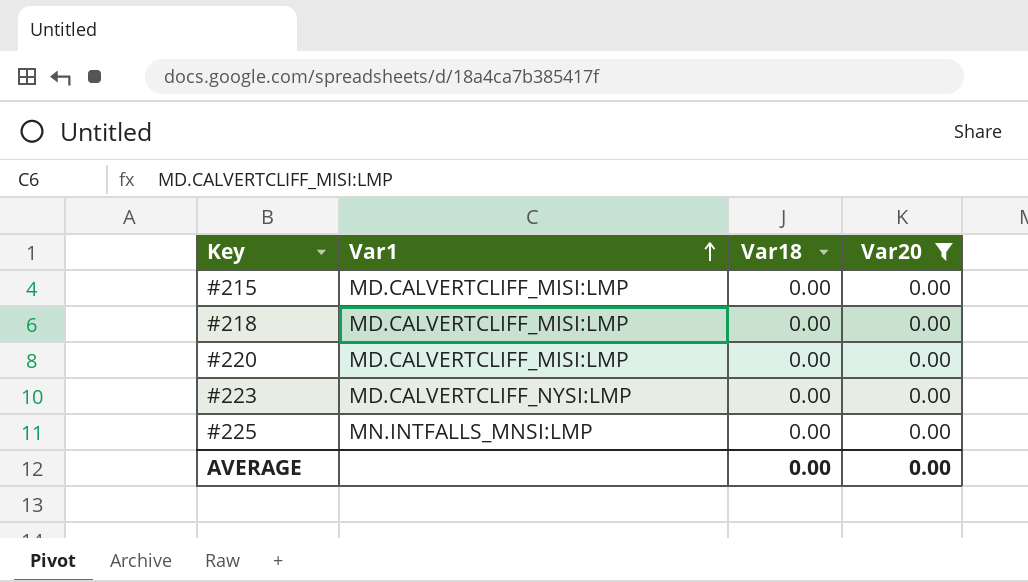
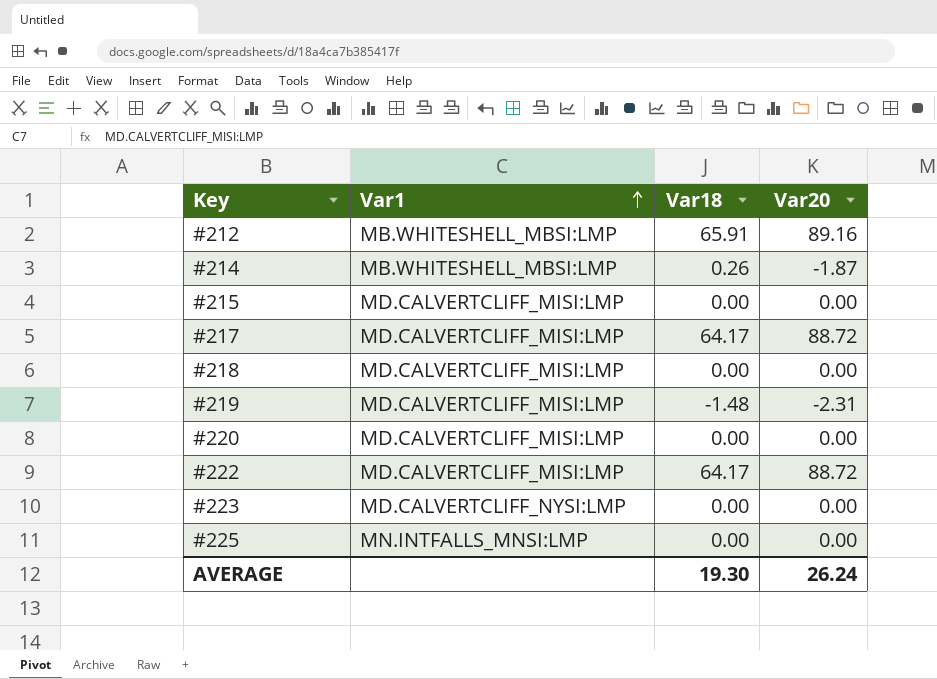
filter: Var20 = 0.00 -> none
AVERAGE | Var18: 0.00 -> 19.30
AVERAGE | Var20: 0.00 -> 26.24

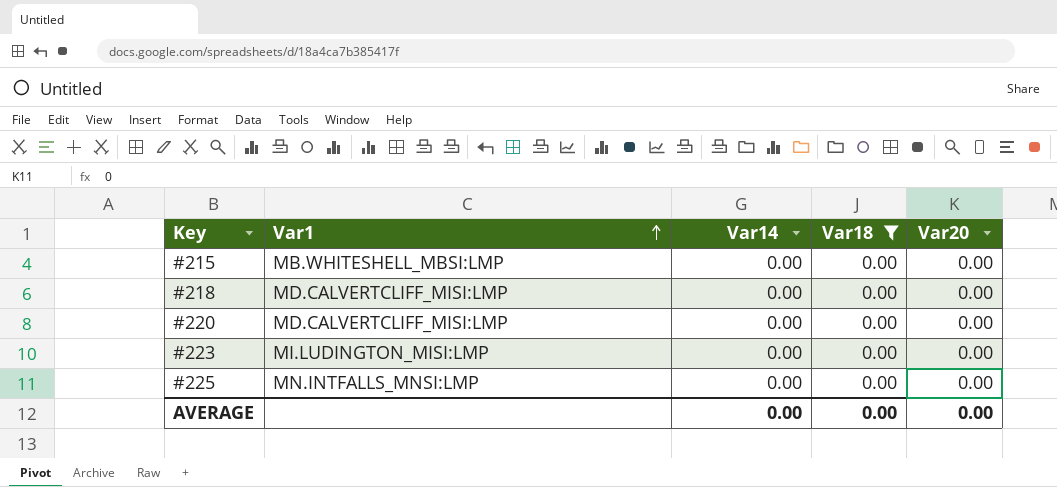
filter: none -> Var18 = 0.00
column Var14 | position: none -> 3
#215 | Var1: MD.CALVERTCLIFF_MISI:LMP -> MB.WHITESHELL_MBSI:LMP
#223 | Var1: MD.CALVERTCLIFF_NYSI:LMP -> MI.LUDINGTON_MISI:LMP
AVERAGE | Var18: 19.30 -> 0.00
AVERAGE | Var20: 26.24 -> 0.00

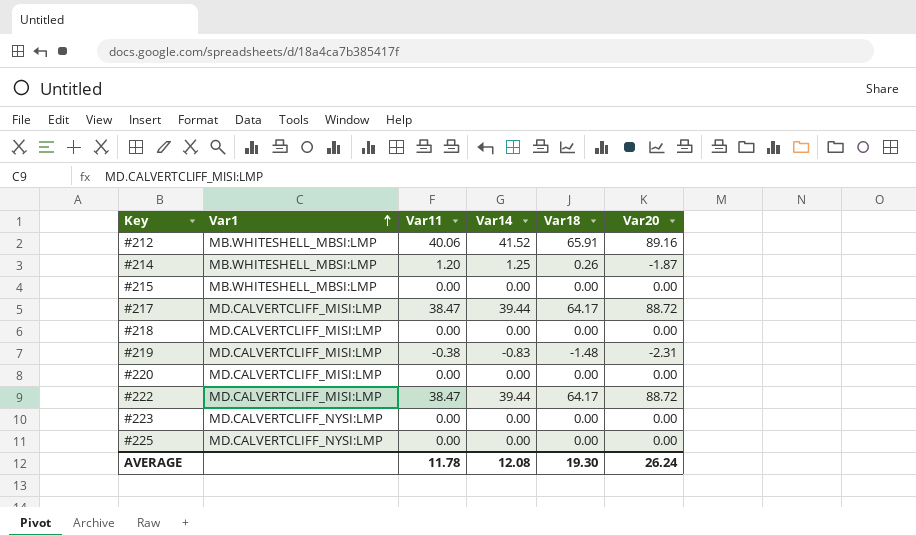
filter: Var18 = 0.00 -> none
column Var11 | position: none -> 3
#223 | Var1: MI.LUDINGTON_MISI:LMP -> MD.CALVERTCLIFF_NYSI:LMP
#225 | Var1: MN.INTFALLS_MNSI:LMP -> MD.CALVERTCLIFF_NYSI:LMP
AVERAGE | Var14: 0.00 -> 12.08
AVERAGE | Var18: 0.00 -> 19.30
AVERAGE | Var20: 0.00 -> 26.24

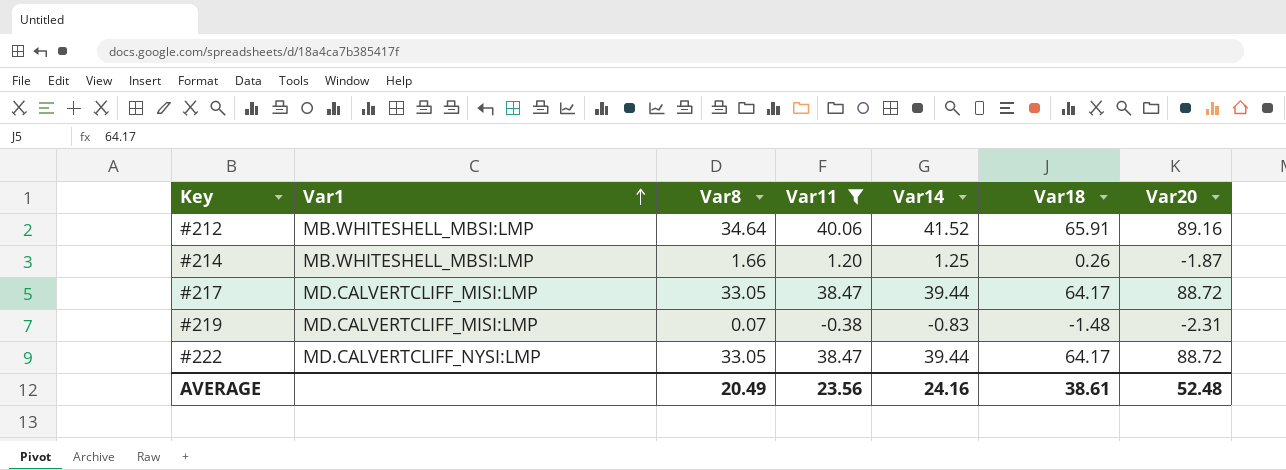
filter: none -> Var11 != 0.00
column Var8 | position: none -> 3
#222 | Var1: MD.CALVERTCLIFF_MISI:LMP -> MD.CALVERTCLIFF_NYSI:LMP
AVERAGE | Var11: 11.78 -> 23.56
AVERAGE | Var14: 12.08 -> 24.16
AVERAGE | Var18: 19.30 -> 38.61
AVERAGE | Var20: 26.24 -> 52.48

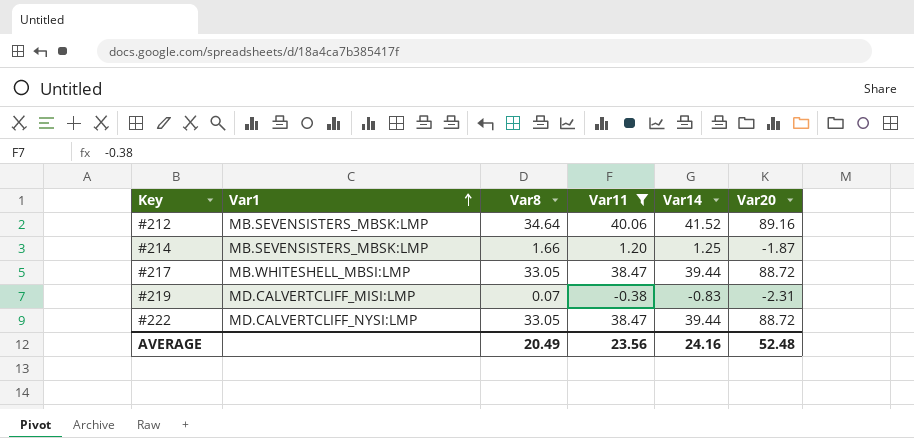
column Var18 | position: 6 -> none
#212 | Var1: MB.WHITESHELL_MBSI:LMP -> MB.SEVENSISTERS_MBSK:LMP
#214 | Var1: MB.WHITESHELL_MBSI:LMP -> MB.SEVENSISTERS_MBSK:LMP
#217 | Var1: MD.CALVERTCLIFF_MISI:LMP -> MB.WHITESHELL_MBSI:LMP

